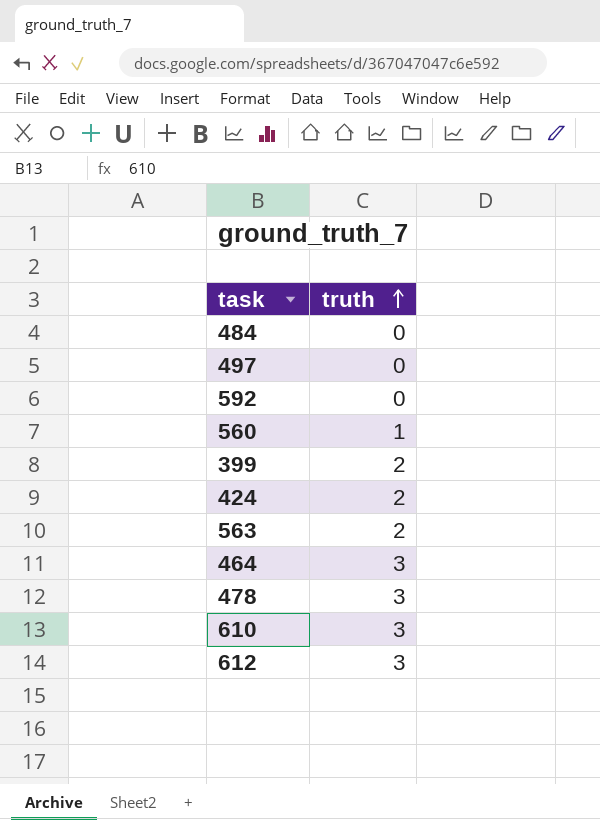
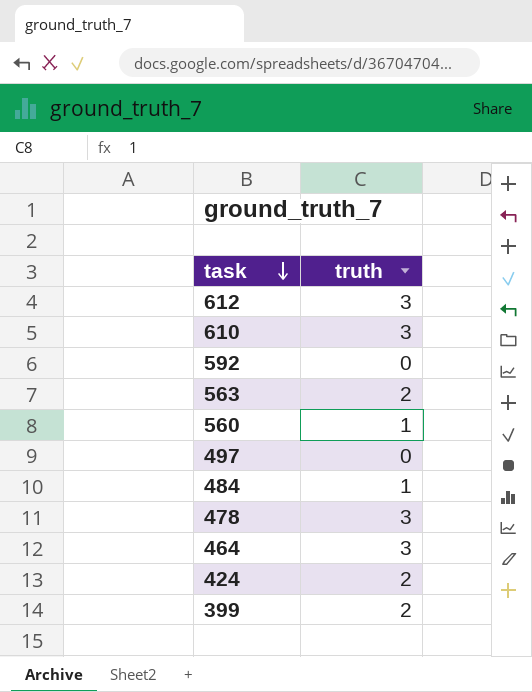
row order: truth ascending -> task descending
484 | truth: 0 -> 1

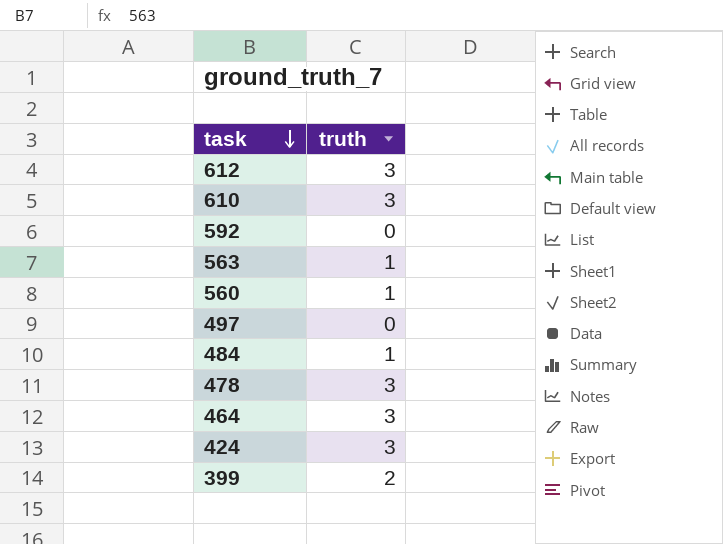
563 | truth: 2 -> 1
424 | truth: 2 -> 3

